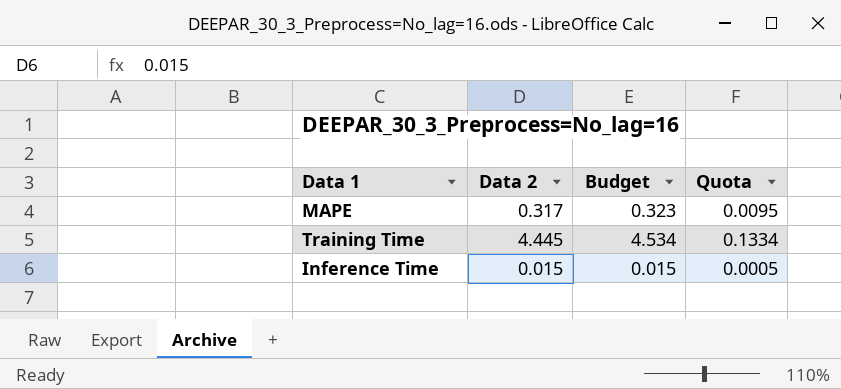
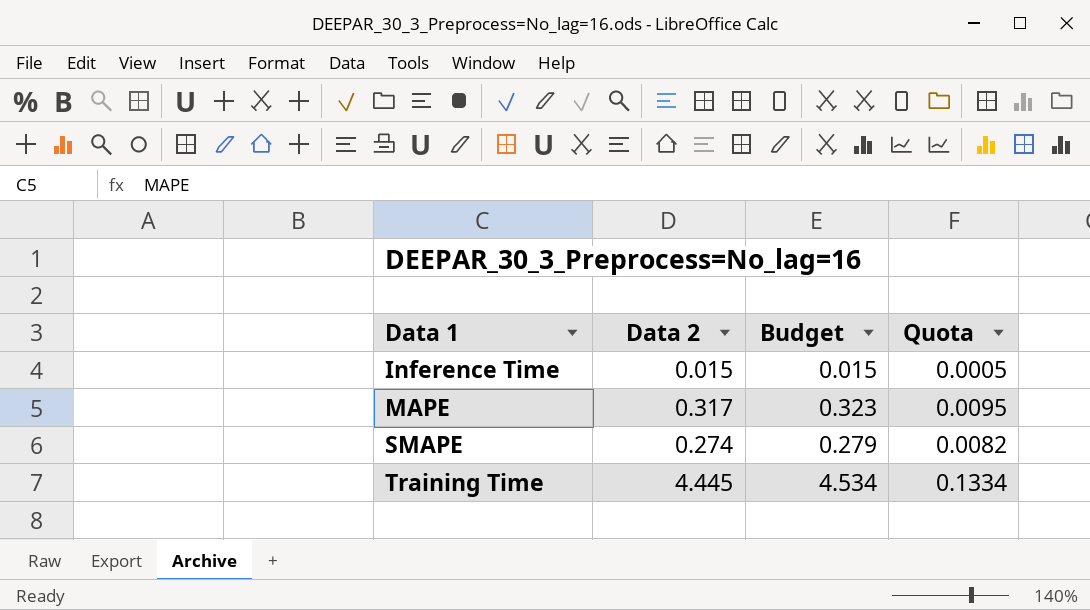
row order: none -> Data 1 ascending
row SMAPE: none -> 0.274 | 0.279 | 0.0082

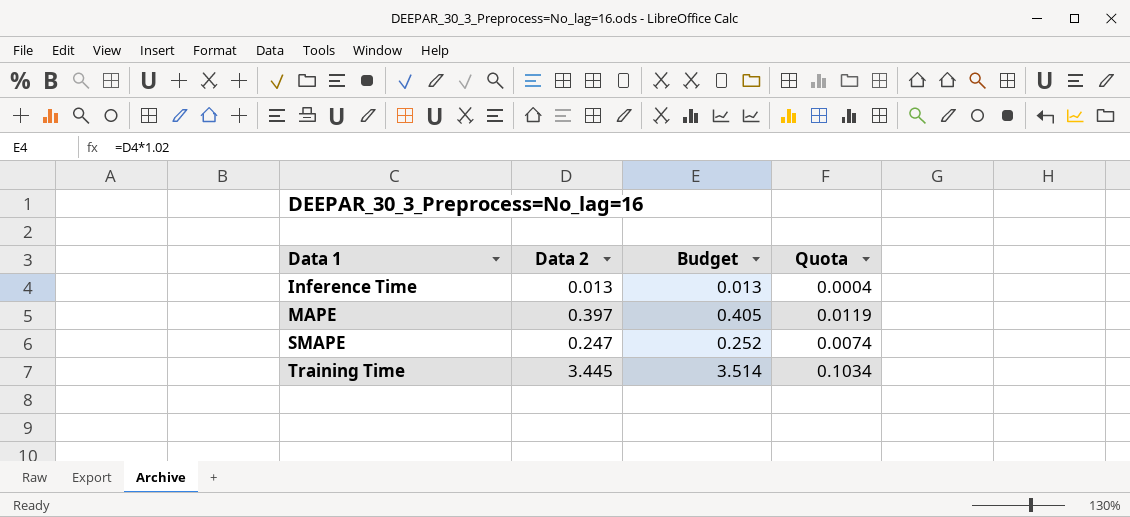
Inference Time | Data 2: 0.015 -> 0.013
Inference Time | Budget: 0.015 -> 0.013
Inference Time | Quota: 0.0005 -> 0.0004
MAPE | Data 2: 0.317 -> 0.397
MAPE | Budget: 0.323 -> 0.405
MAPE | Quota: 0.0095 -> 0.0119
SMAPE | Data 2: 0.274 -> 0.247
SMAPE | Budget: 0.279 -> 0.252
SMAPE | Quota: 0.0082 -> 0.0074
Training Time | Data 2: 4.445 -> 3.445
Training Time | Budget: 4.534 -> 3.514
Training Time | Quota: 0.1334 -> 0.1034

